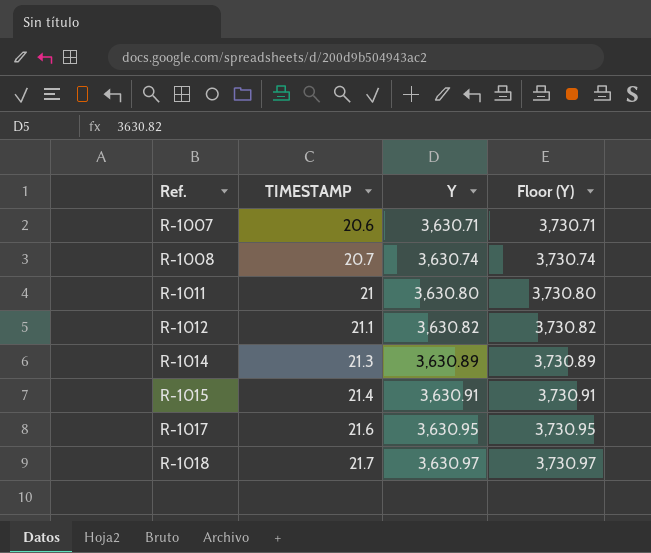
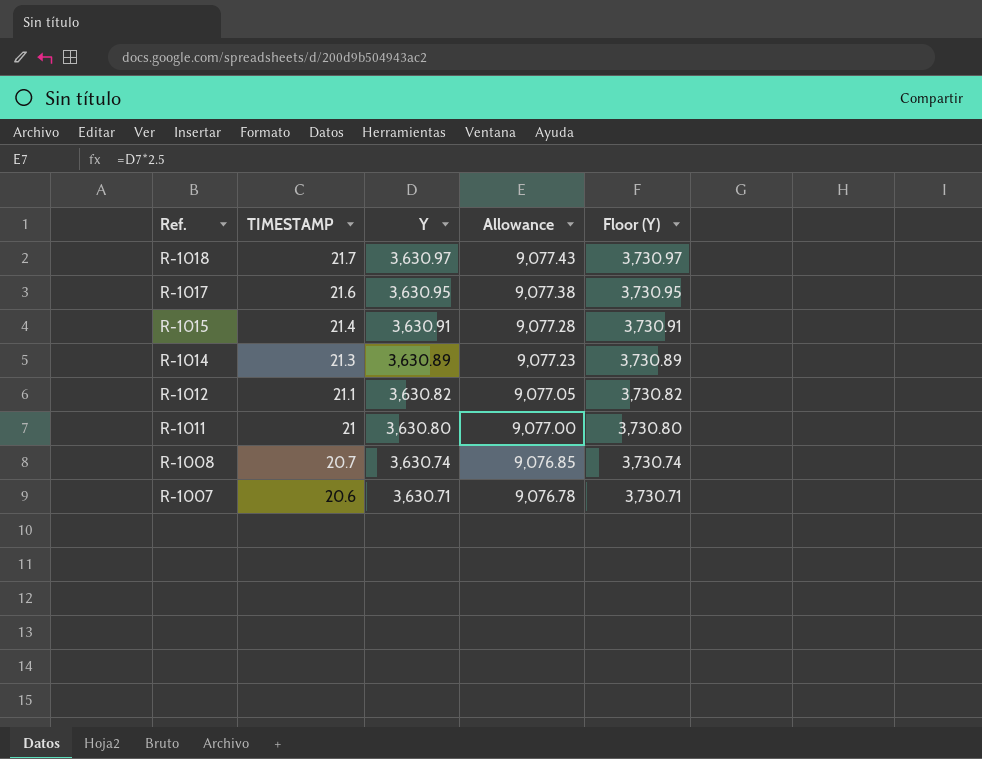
row order: Ref. ascending -> Ref. descending
column Allowance | formula: none -> [Y] * 2.5

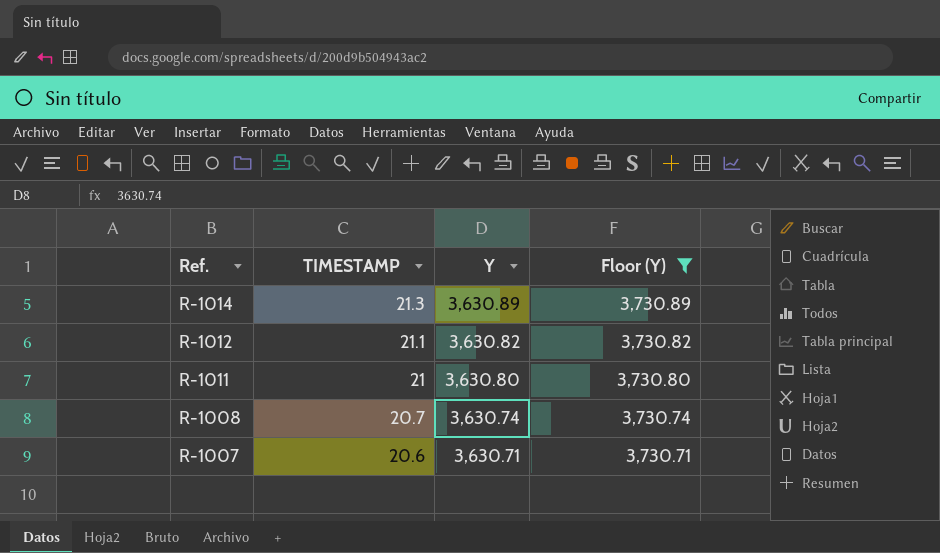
filter: none -> Floor (Y) <= 3,730.89
column Allowance | formula: [Y] * 2.5 -> none

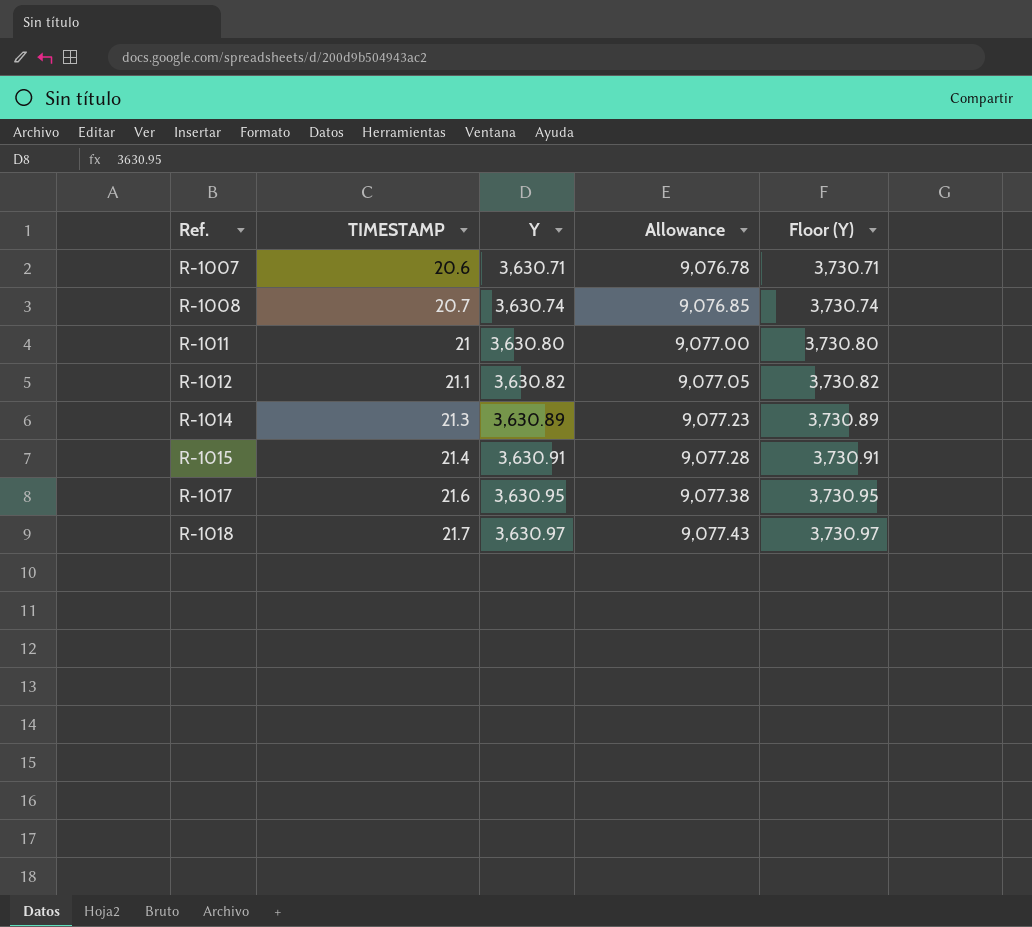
filter: Floor (Y) <= 3,730.89 -> none
row order: Ref. descending -> Ref. ascending
column Allowance | formula: none -> [Y] * 2.5

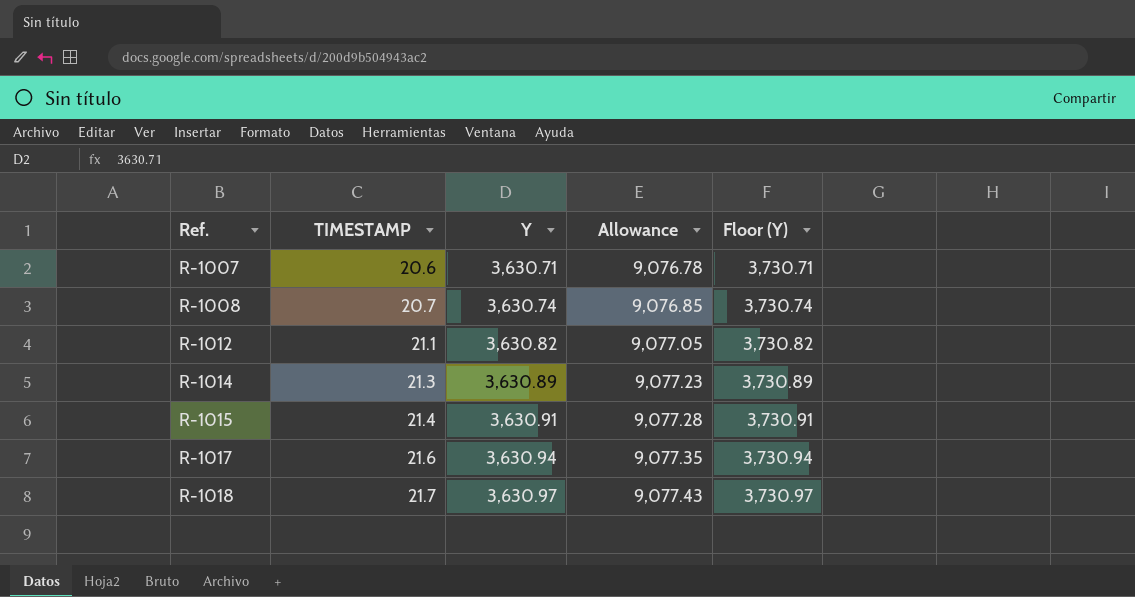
row R-1011: 21 | 3,630.80 | 9,077.00 | 3,730.80 -> none
R-1017 | Y: 3,630.95 -> 3,630.94
R-1017 | Allowance: 9,077.38 -> 9,077.35
R-1017 | Floor (Y): 3,730.95 -> 3,730.94

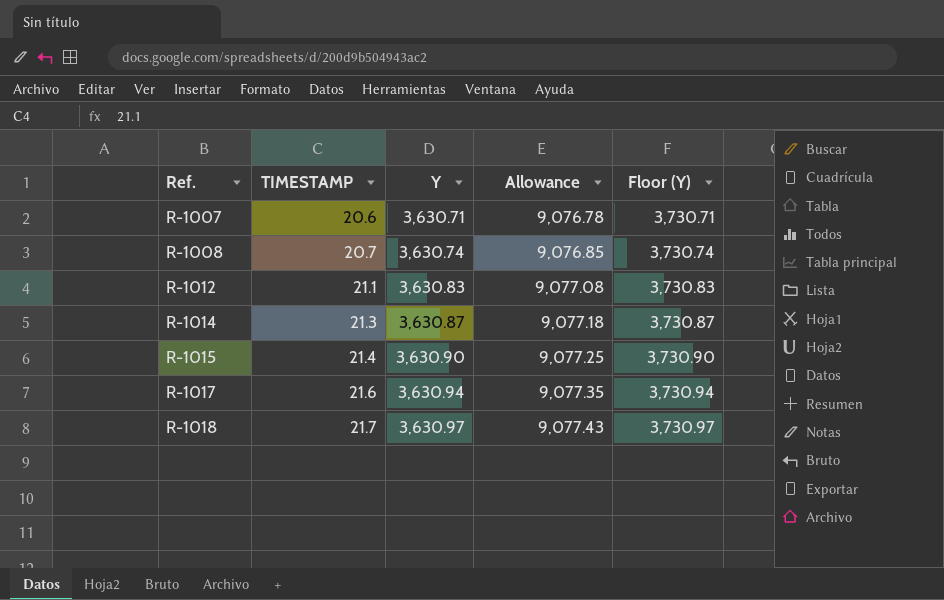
R-1012 | Y: 3,630.82 -> 3,630.83
R-1012 | Allowance: 9,077.05 -> 9,077.08
R-1012 | Floor (Y): 3,730.82 -> 3,730.83
R-1014 | Y: 3,630.89 -> 3,630.87
R-1014 | Allowance: 9,077.23 -> 9,077.18
R-1014 | Floor (Y): 3,730.89 -> 3,730.87
R-1015 | Y: 3,630.91 -> 3,630.90
R-1015 | Allowance: 9,077.28 -> 9,077.25
R-1015 | Floor (Y): 3,730.91 -> 3,730.90

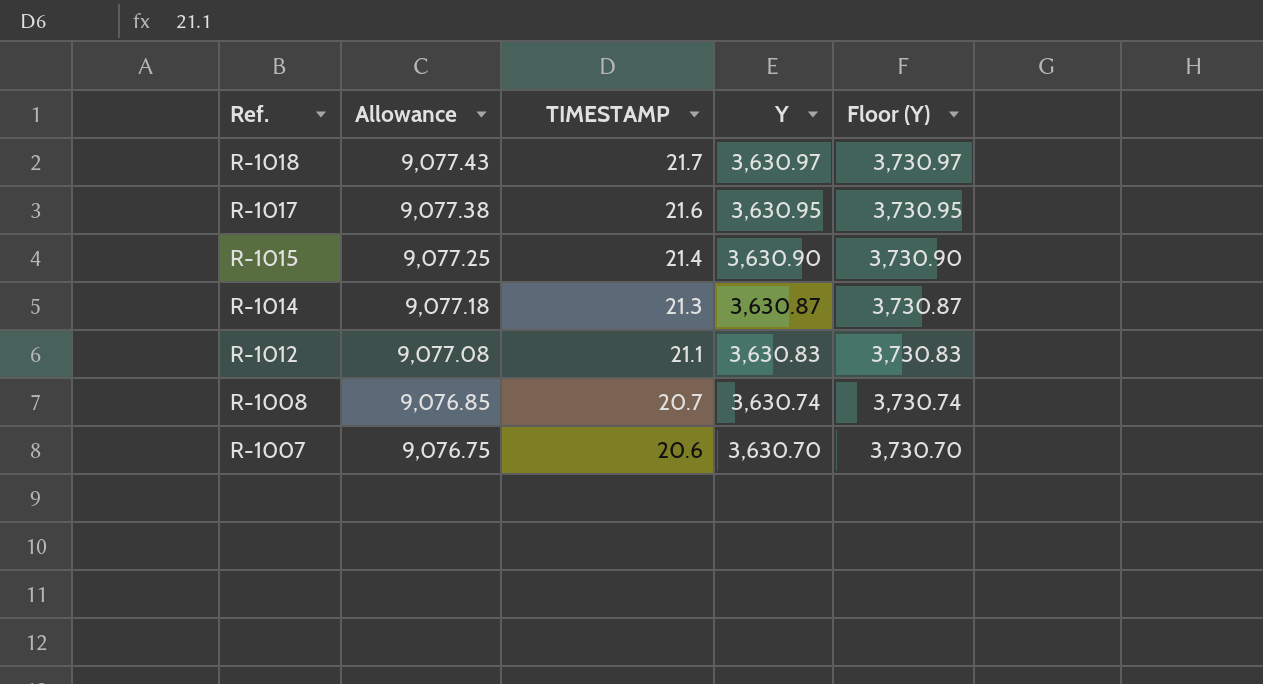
row order: Ref. ascending -> Ref. descending
column Allowance | position: 4 -> 2
R-1017 | Allowance: 9,077.35 -> 9,077.38
R-1017 | Y: 3,630.94 -> 3,630.95
R-1017 | Floor (Y): 3,730.94 -> 3,730.95
R-1007 | Allowance: 9,076.78 -> 9,076.75
R-1007 | Y: 3,630.71 -> 3,630.70
R-1007 | Floor (Y): 3,730.71 -> 3,730.70

